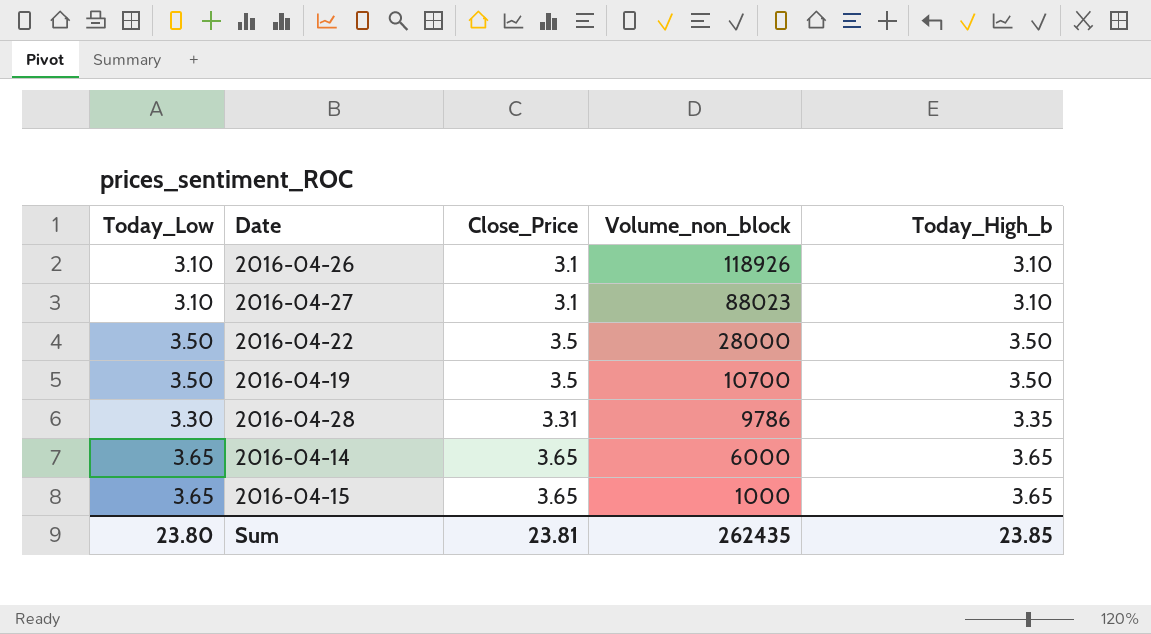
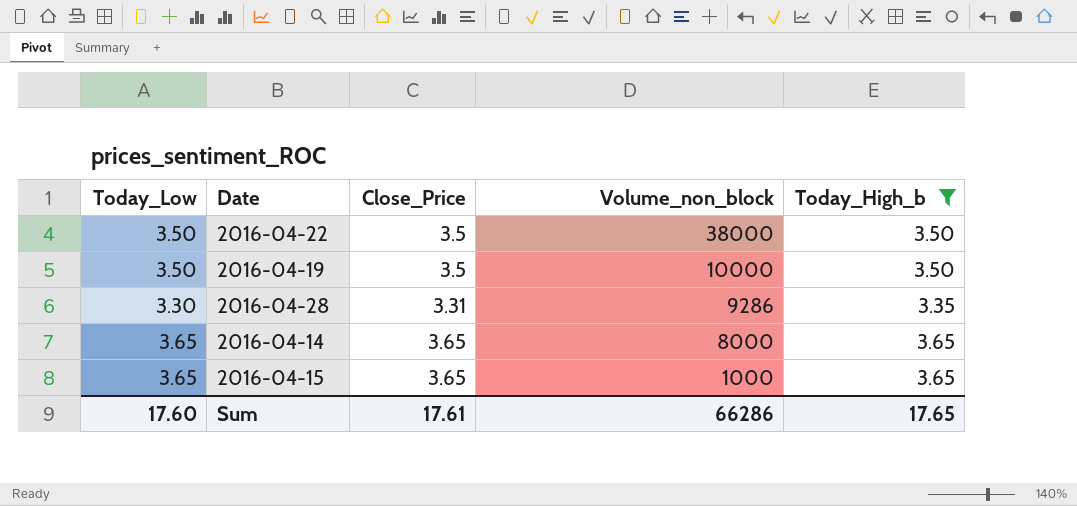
filter: none -> Today_High_b != 3.10
2016-04-22 | Volume_non_block: 28000 -> 38000
2016-04-19 | Volume_non_block: 10700 -> 10000
2016-04-28 | Volume_non_block: 9786 -> 9286
2016-04-14 | Volume_non_block: 6000 -> 8000
Sum | Today_Low: 23.80 -> 17.60
Sum | Close_Price: 23.81 -> 17.61
Sum | Volume_non_block: 262435 -> 66286
Sum | Today_High_b: 23.85 -> 17.65

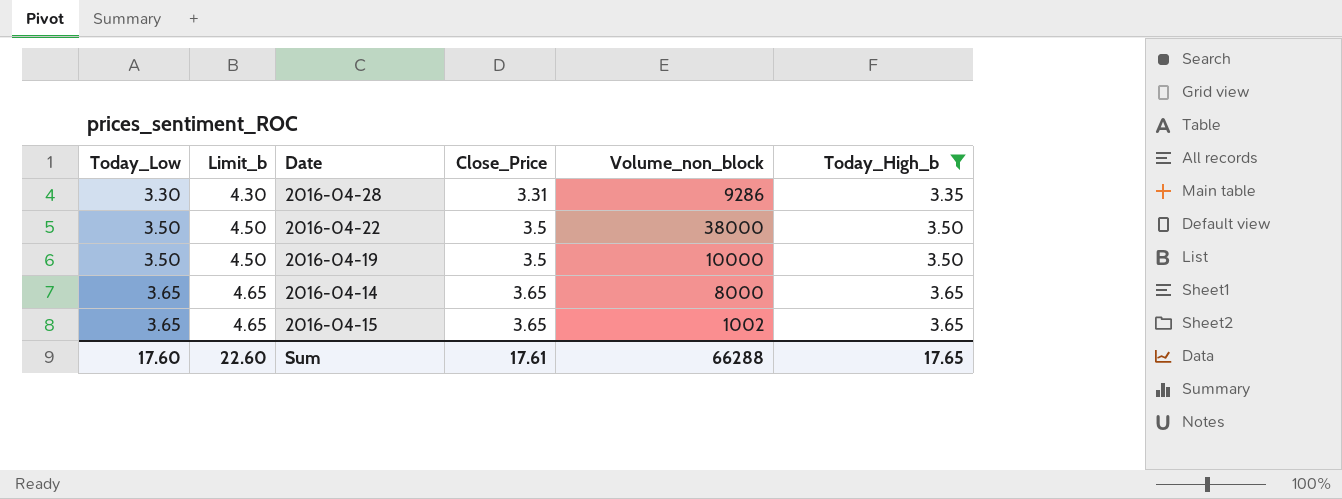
row order: Volume_non_block descending -> Today_Low ascending
column Limit_b | formula: none -> [Today_Low] + 1
2016-04-15 | Volume_non_block: 1000 -> 1002
Sum | Volume_non_block: 66286 -> 66288

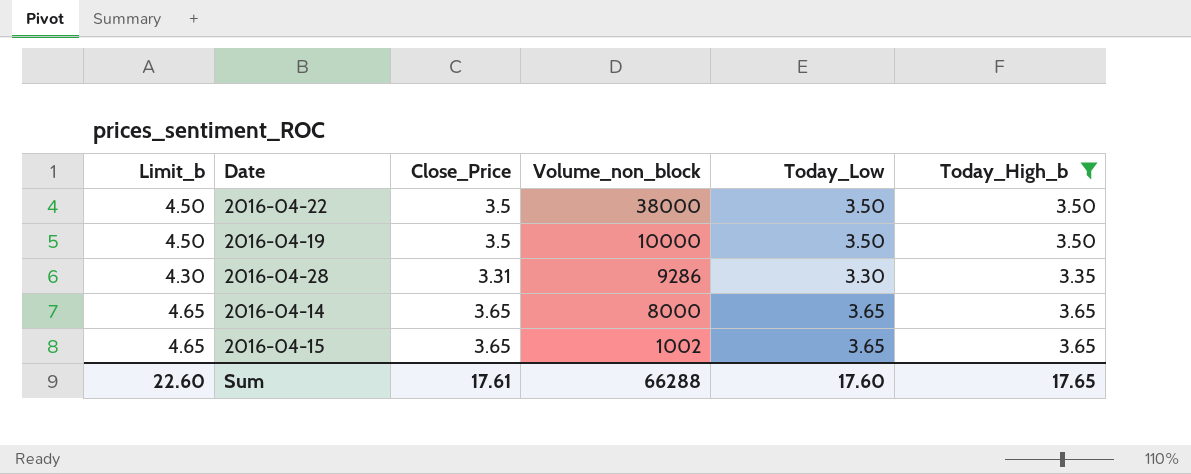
row order: Today_Low ascending -> Volume_non_block descending
column Today_Low | position: 1 -> 5

